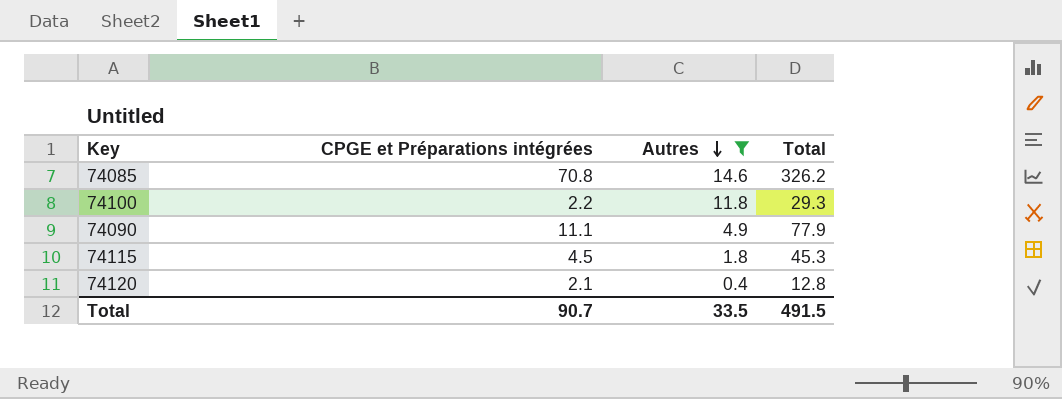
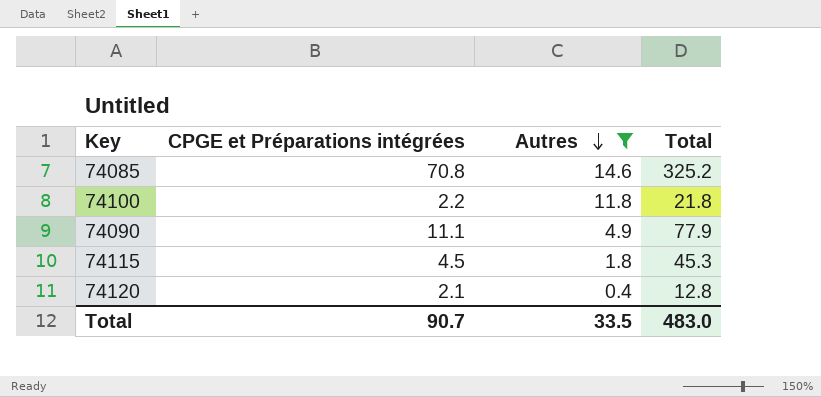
74085 | Total: 326.2 -> 325.2
74100 | Total: 29.3 -> 21.8
Total | Total: 491.5 -> 483.0

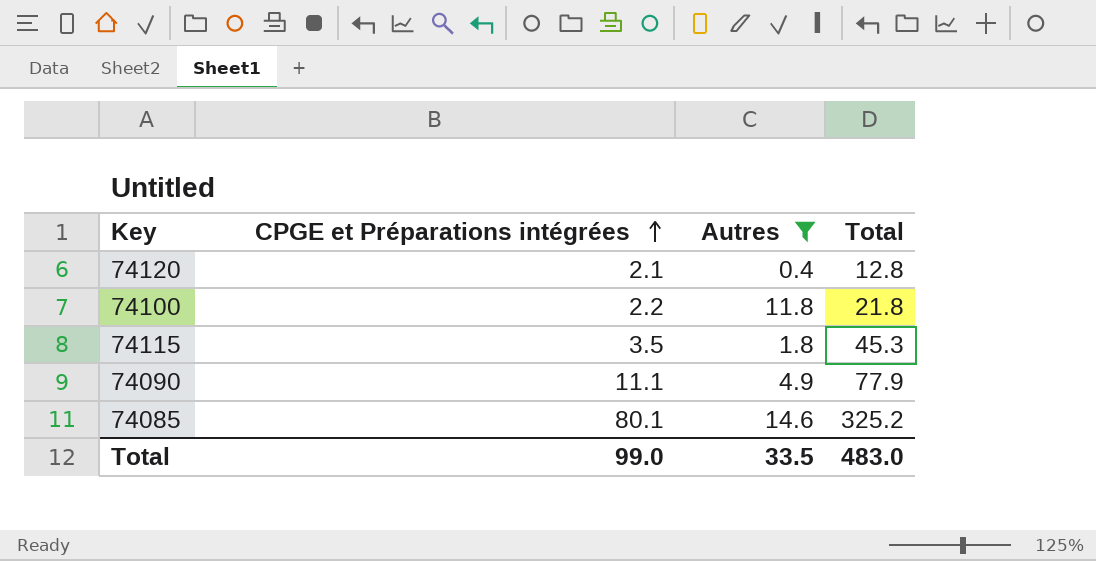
row order: Autres descending -> CPGE et Préparations intégrées ascending
74115 | CPGE et Préparations intégrées: 4.5 -> 3.5
74085 | CPGE et Préparations intégrées: 70.8 -> 80.1
Total | CPGE et Préparations intégrées: 90.7 -> 99.0

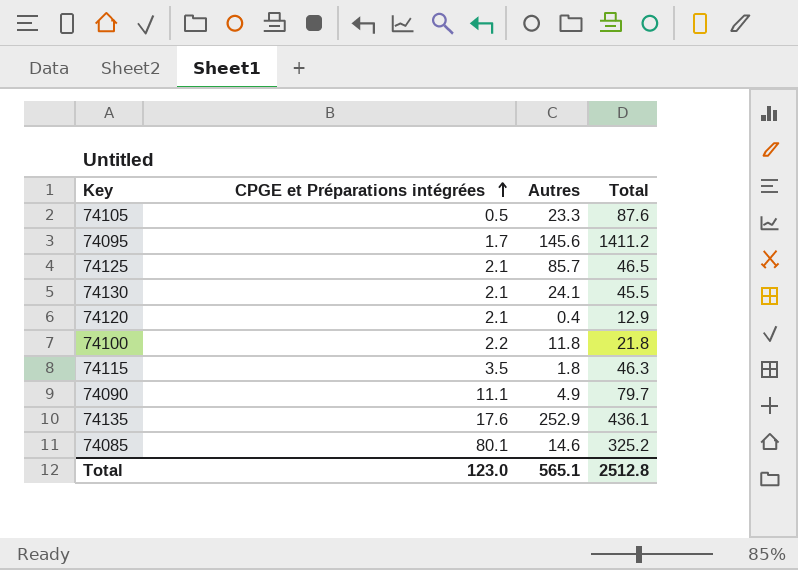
filter: Autres <= 14.6 -> none
74120 | Total: 12.8 -> 12.9
74115 | Total: 45.3 -> 46.3
74090 | Total: 77.9 -> 79.7
Total | CPGE et Préparations intégrées: 99.0 -> 123.0
Total | Autres: 33.5 -> 565.1
Total | Total: 483.0 -> 2512.8

